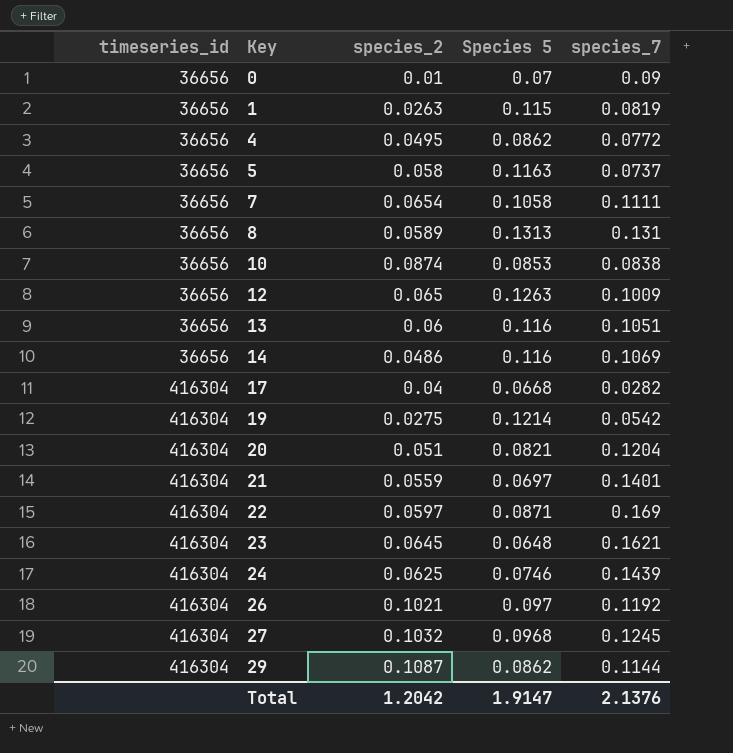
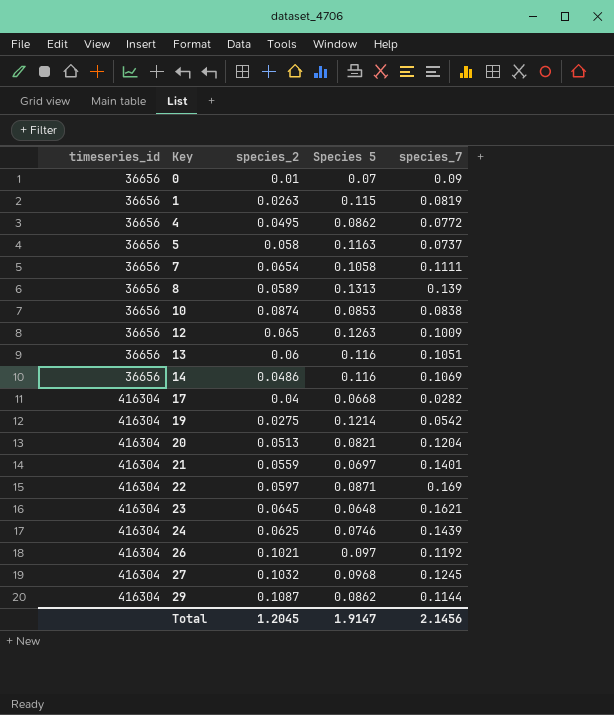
8 | species_7: 0.131 -> 0.139
20 | species_2: 0.051 -> 0.0513
Total | species_2: 1.2042 -> 1.2045
Total | species_7: 2.1376 -> 2.1456

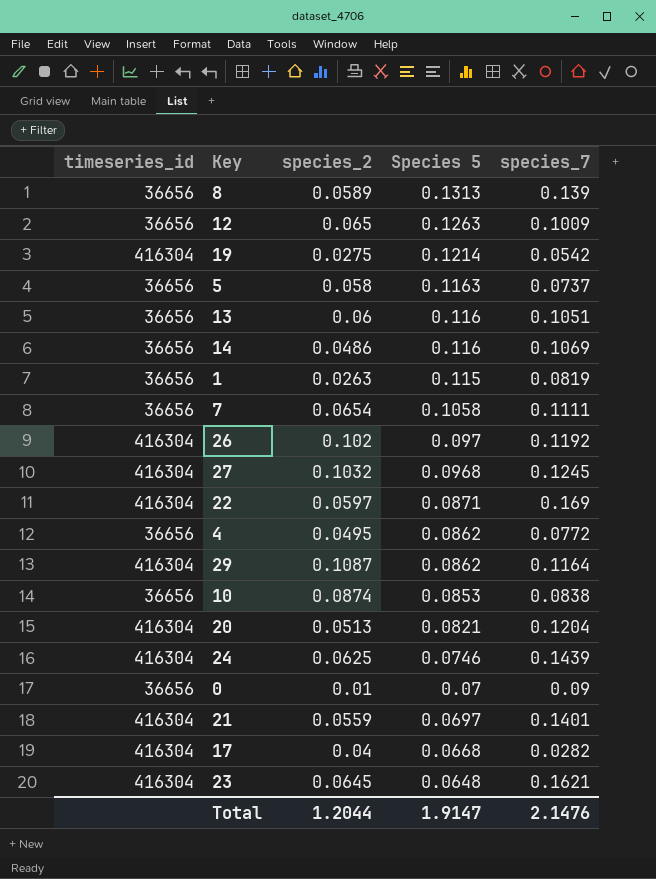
row order: timeseries_id ascending -> Species 5 descending
26 | species_2: 0.1021 -> 0.102
29 | species_7: 0.1144 -> 0.1164
Total | species_2: 1.2045 -> 1.2044
Total | species_7: 2.1456 -> 2.1476

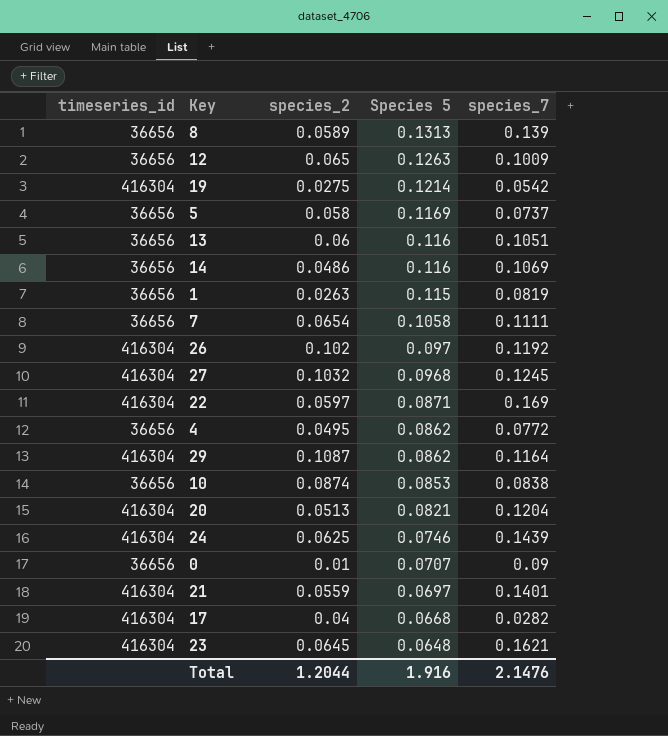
5 | Species 5: 0.1163 -> 0.1169
0 | Species 5: 0.07 -> 0.0707
Total | Species 5: 1.9147 -> 1.916

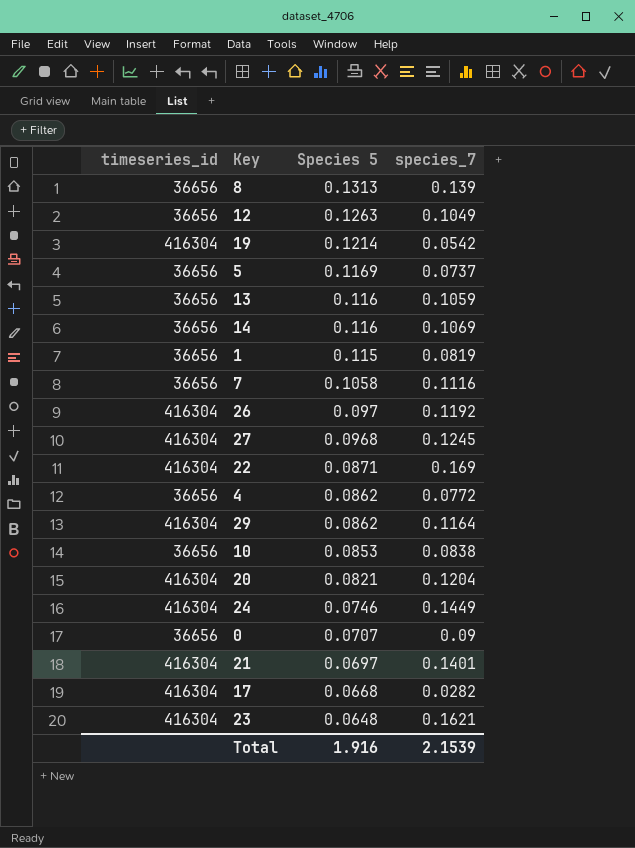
column species_2 | position: 3 -> none
12 | species_7: 0.1009 -> 0.1049
13 | species_7: 0.1051 -> 0.1059
7 | species_7: 0.1111 -> 0.1116
24 | species_7: 0.1439 -> 0.1449
Total | species_7: 2.1476 -> 2.1539

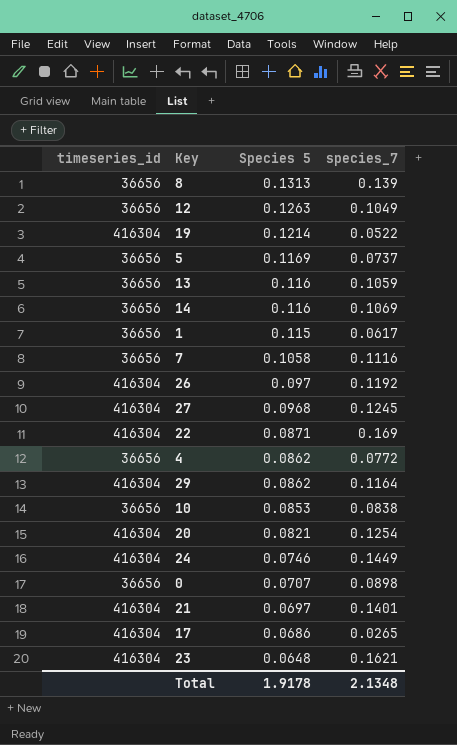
19 | species_7: 0.0542 -> 0.0522
1 | species_7: 0.0819 -> 0.0617
20 | species_7: 0.1204 -> 0.1254
0 | species_7: 0.09 -> 0.0898
17 | Species 5: 0.0668 -> 0.0686
17 | species_7: 0.0282 -> 0.0265
Total | Species 5: 1.916 -> 1.9178
Total | species_7: 2.1539 -> 2.1348

